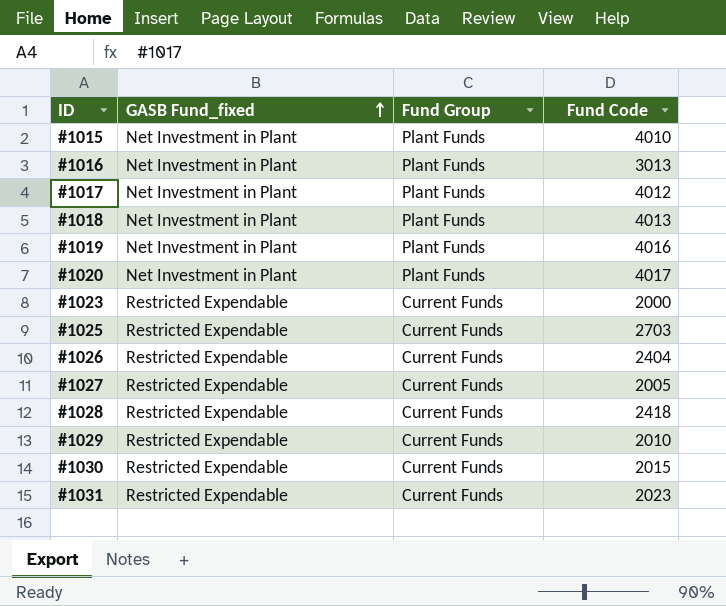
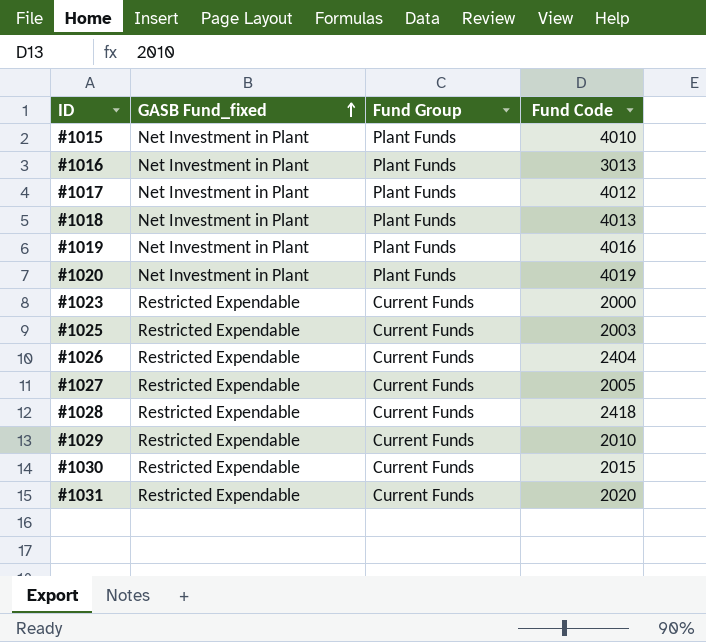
#1020 | Fund Code: 4017 -> 4019
#1025 | Fund Code: 2703 -> 2003
#1031 | Fund Code: 2023 -> 2020

